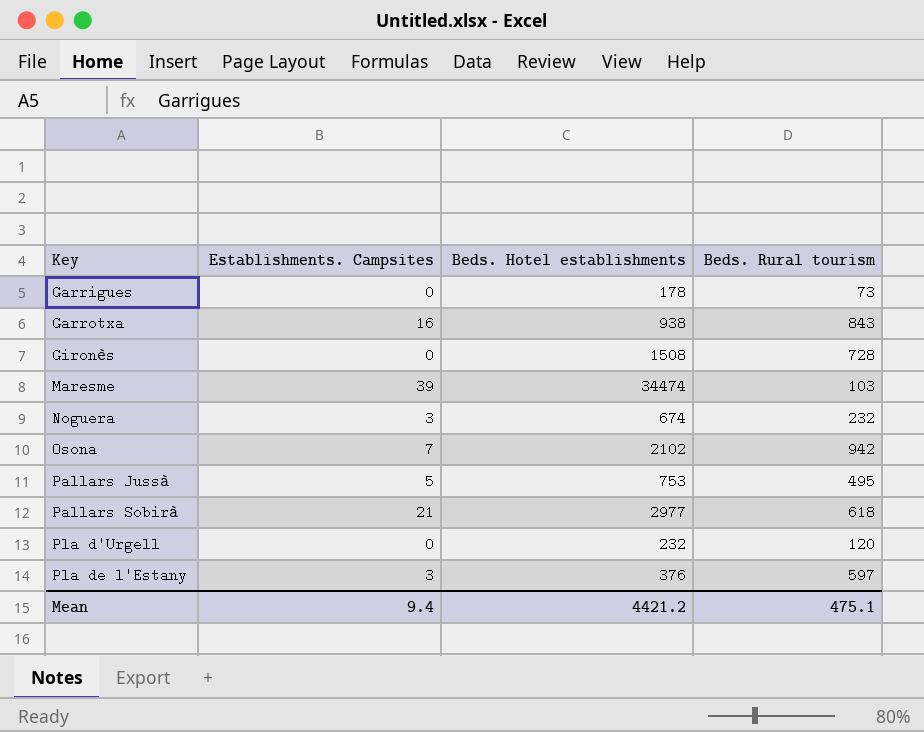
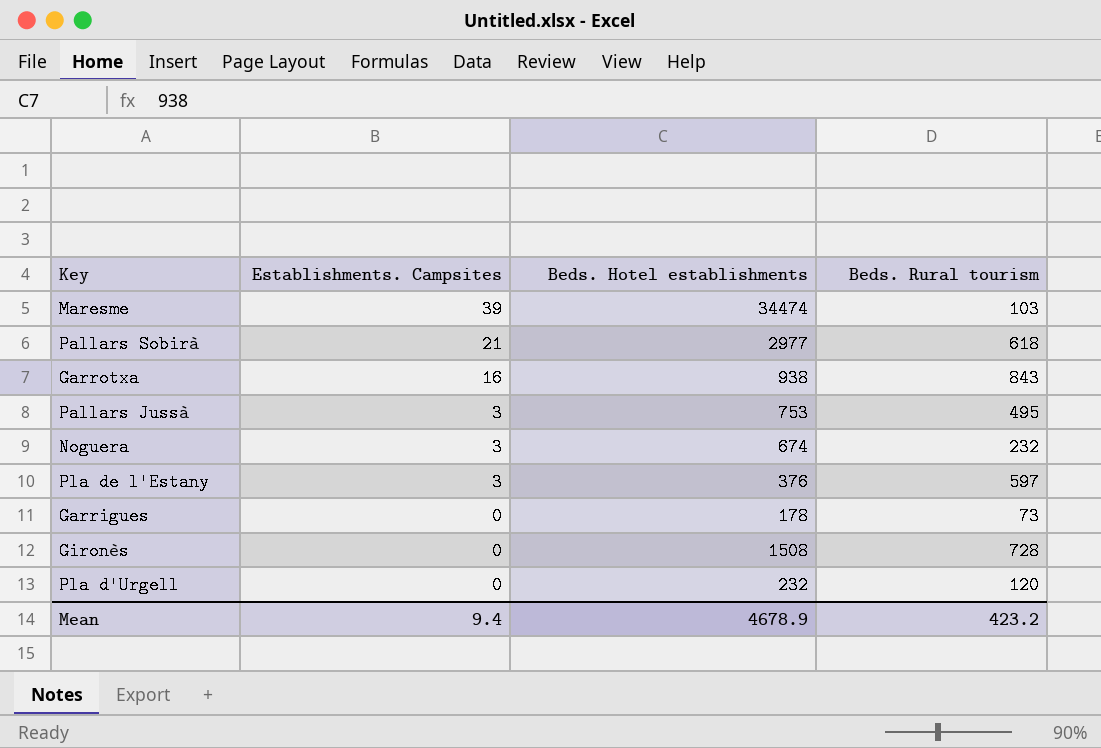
row order: Key ascending -> Establishments. Campsites descending
row Osona: 7 | 2102 | 942 -> none
Pallars Jussà | Establishments. Campsites: 5 -> 3
Mean | Beds. Hotel establishments: 4421.2 -> 4678.9
Mean | Beds. Rural tourism: 475.1 -> 423.2

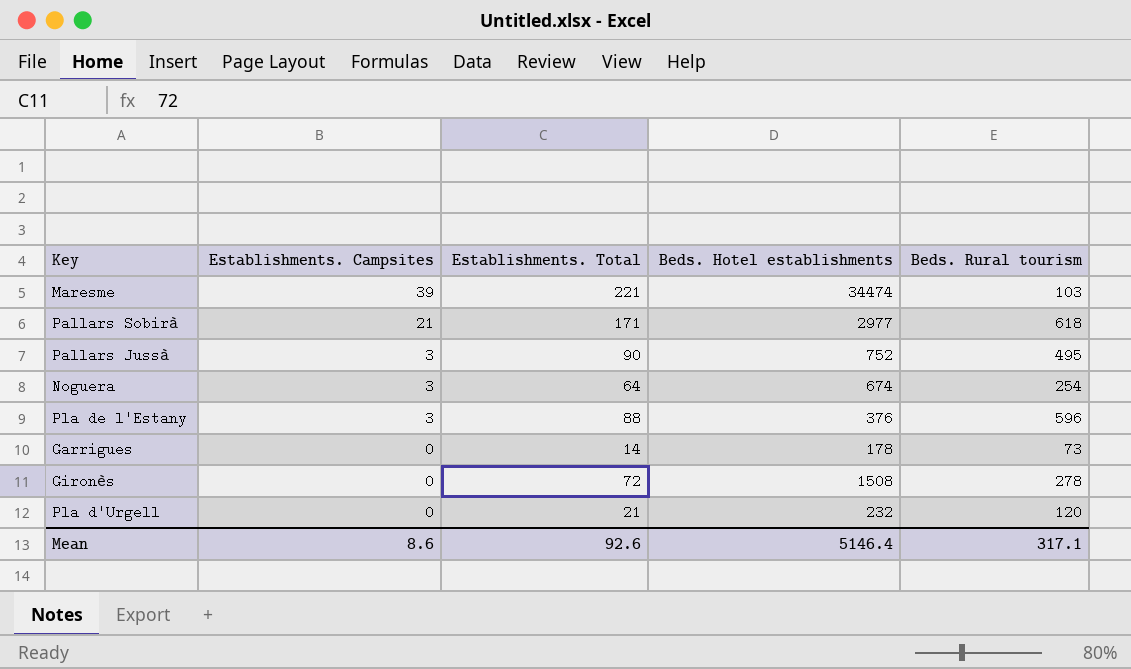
column Establishments. Total | position: none -> 3
row Garrotxa: 16 | 938 | 843 -> none
Pallars Jussà | Beds. Hotel establishments: 753 -> 752
Noguera | Beds. Rural tourism: 232 -> 254
Pla de l'Estany | Beds. Rural tourism: 597 -> 596
Gironès | Beds. Rural tourism: 728 -> 278
Mean | Establishments. Campsites: 9.4 -> 8.6
Mean | Beds. Hotel establishments: 4678.9 -> 5146.4
Mean | Beds. Rural tourism: 423.2 -> 317.1

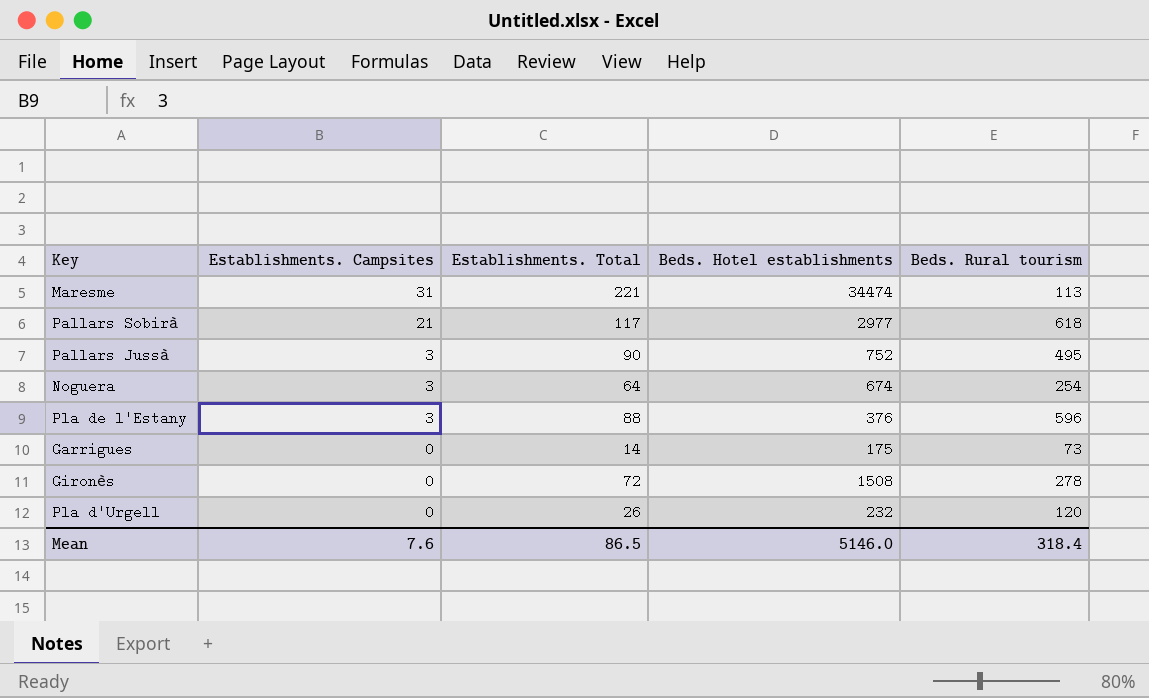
Maresme | Establishments. Campsites: 39 -> 31
Maresme | Beds. Rural tourism: 103 -> 113
Pallars Sobirà | Establishments. Total: 171 -> 117
Garrigues | Beds. Hotel establishments: 178 -> 175
Pla d'Urgell | Establishments. Total: 21 -> 26
Mean | Establishments. Campsites: 8.6 -> 7.6
Mean | Establishments. Total: 92.6 -> 86.5
Mean | Beds. Hotel establishments: 5146.4 -> 5146.0
Mean | Beds. Rural tourism: 317.1 -> 318.4

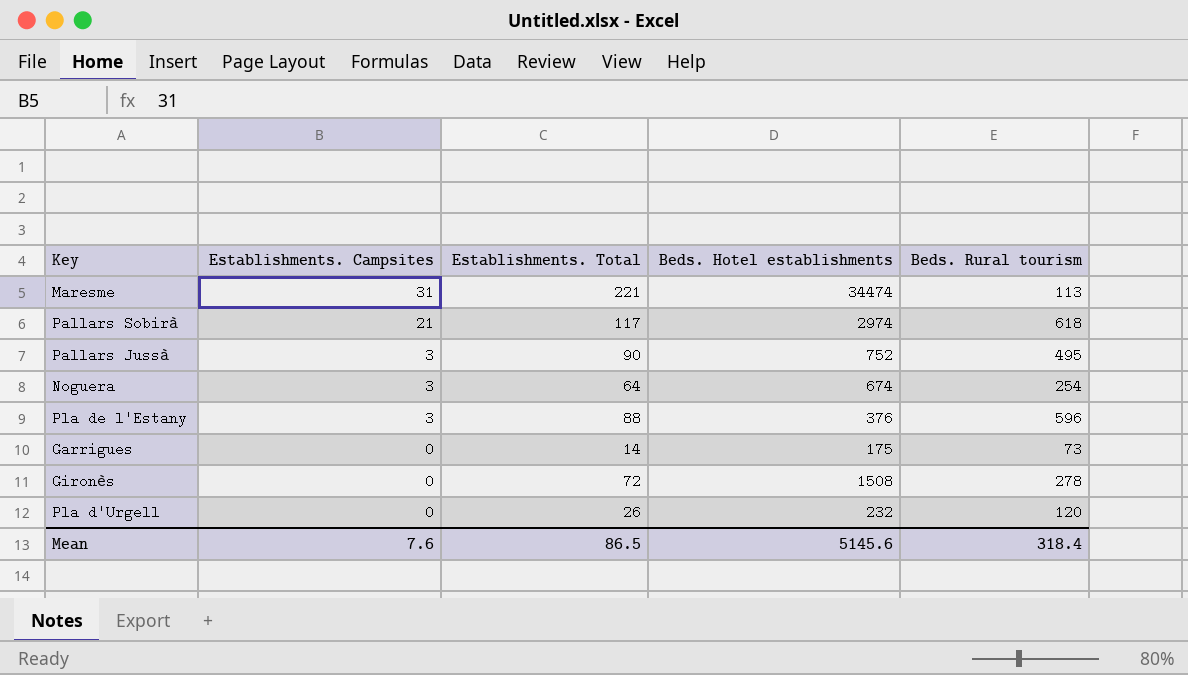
Pallars Sobirà | Beds. Hotel establishments: 2977 -> 2974
Mean | Beds. Hotel establishments: 5146.0 -> 5145.6

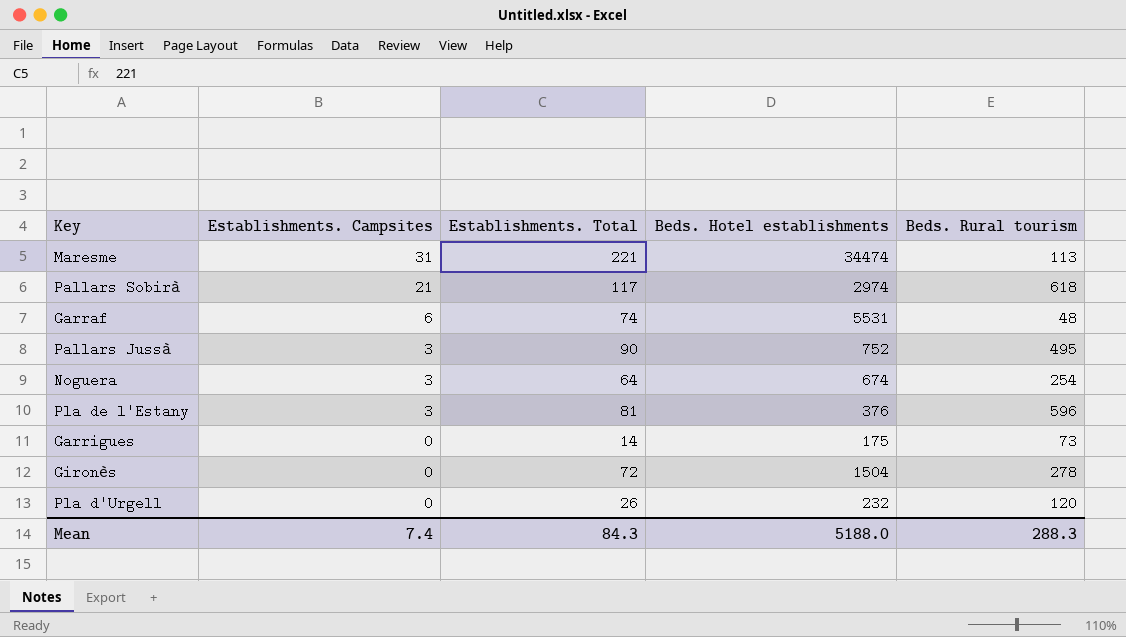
row Garraf: none -> 6 | 74 | 5531 | 48
Pla de l'Estany | Establishments. Total: 88 -> 81
Gironès | Beds. Hotel establishments: 1508 -> 1504
Mean | Establishments. Campsites: 7.6 -> 7.4
Mean | Establishments. Total: 86.5 -> 84.3
Mean | Beds. Hotel establishments: 5145.6 -> 5188.0
Mean | Beds. Rural tourism: 318.4 -> 288.3

